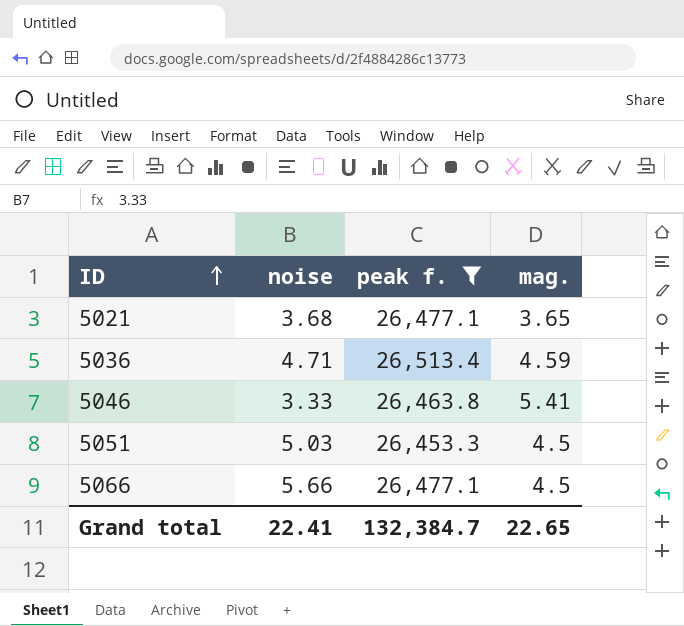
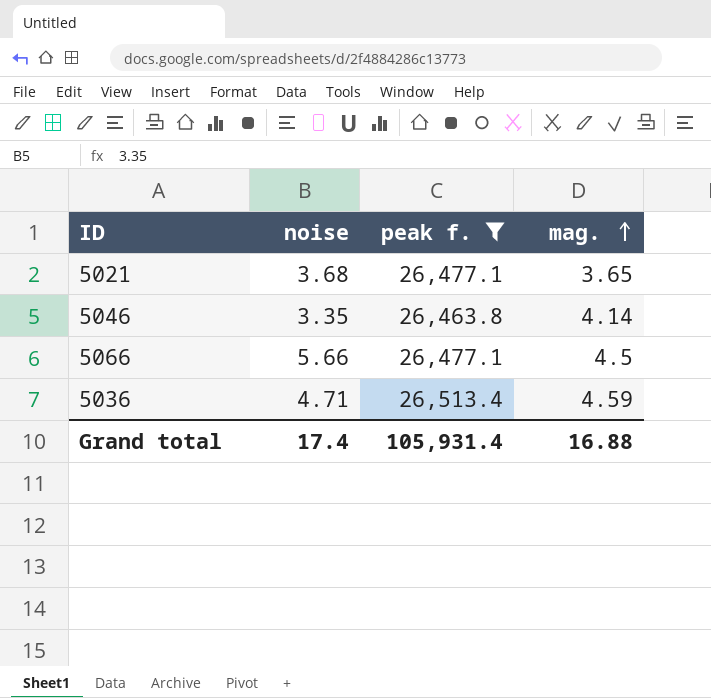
row order: ID ascending -> mag. ascending
row 5051: 5.03 | 26,453.3 | 4.5 -> none
5046 | noise: 3.33 -> 3.35
5046 | mag.: 5.41 -> 4.14
Grand total | noise: 22.41 -> 17.4
Grand total | peak f.: 132,384.7 -> 105,931.4
Grand total | mag.: 22.65 -> 16.88

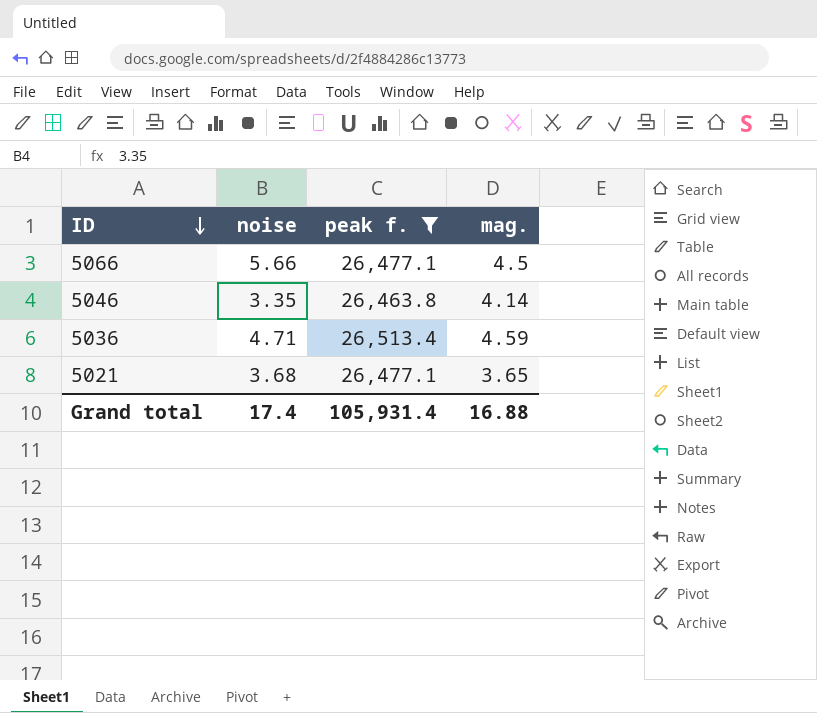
row order: mag. ascending -> ID descending

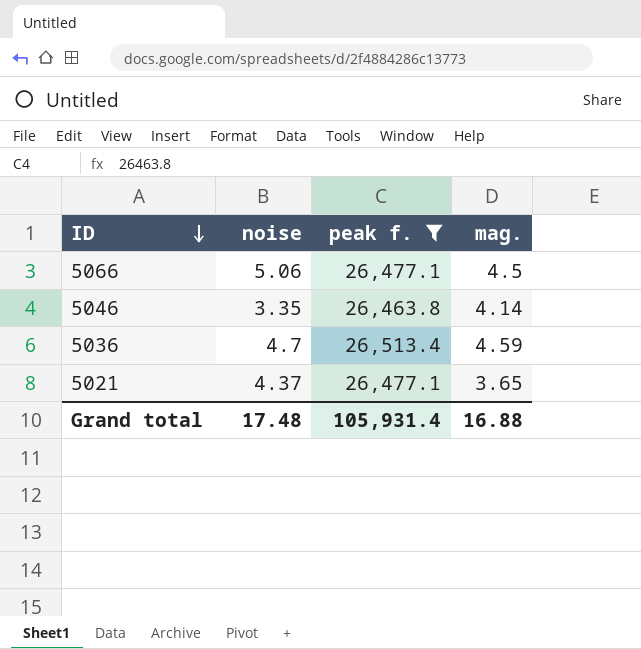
5066 | noise: 5.66 -> 5.06
5036 | noise: 4.71 -> 4.7
5021 | noise: 3.68 -> 4.37
Grand total | noise: 17.4 -> 17.48

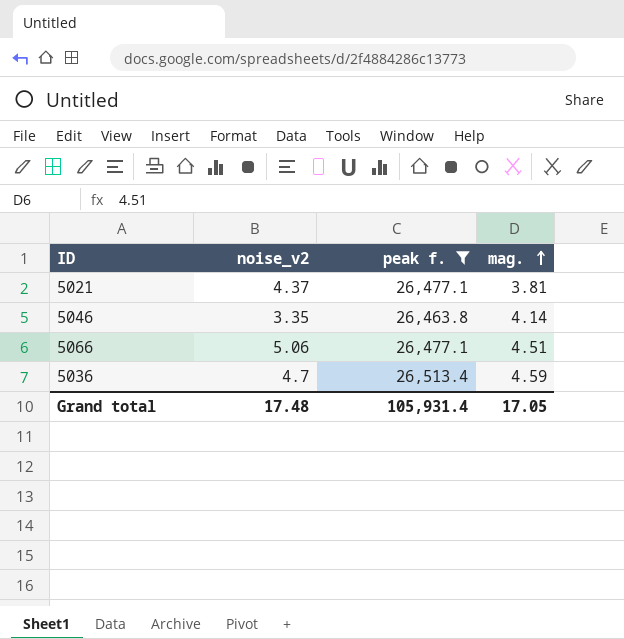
row order: ID descending -> mag. ascending
column name: noise -> noise_v2
5021 | mag.: 3.65 -> 3.81
5066 | mag.: 4.5 -> 4.51
Grand total | mag.: 16.88 -> 17.05

